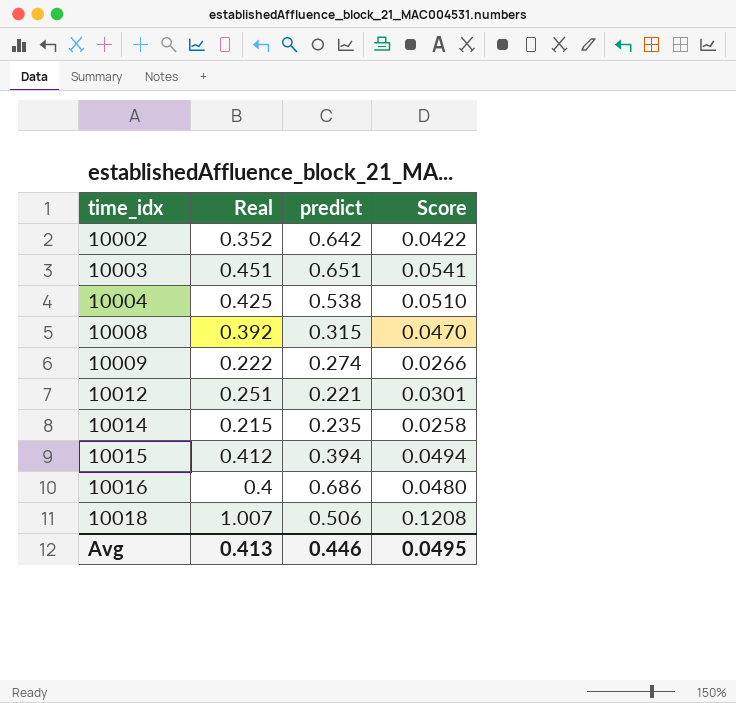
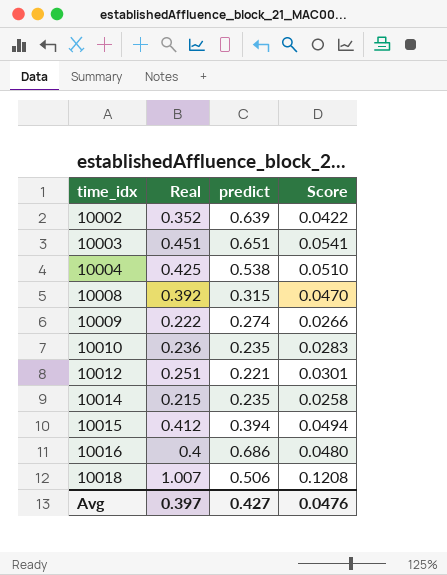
10002 | predict: 0.642 -> 0.639
row 10010: none -> 0.236 | 0.235 | 0.0283
Avg | Real: 0.413 -> 0.397
Avg | predict: 0.446 -> 0.427
Avg | Score: 0.0495 -> 0.0476

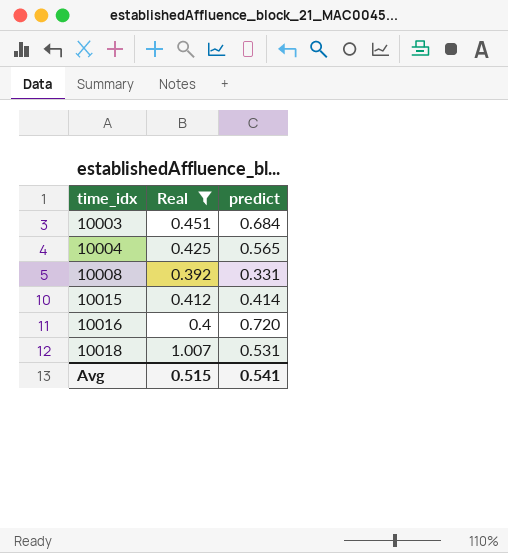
filter: none -> Real >= 0.392
column Score | formula: [Real] * 0.12 -> none
10003 | predict: 0.651 -> 0.684
10004 | predict: 0.538 -> 0.565
10008 | predict: 0.315 -> 0.331
10015 | predict: 0.394 -> 0.414
10016 | predict: 0.686 -> 0.720
10018 | predict: 0.506 -> 0.531
Avg | Real: 0.397 -> 0.515
Avg | predict: 0.427 -> 0.541

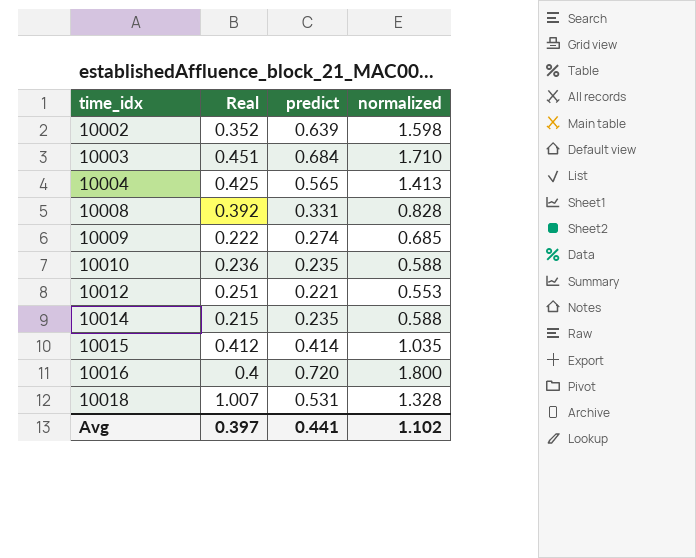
filter: Real >= 0.392 -> none
column normalized | formula: none -> [predict] * 2.5
Avg | Real: 0.515 -> 0.397
Avg | predict: 0.541 -> 0.441

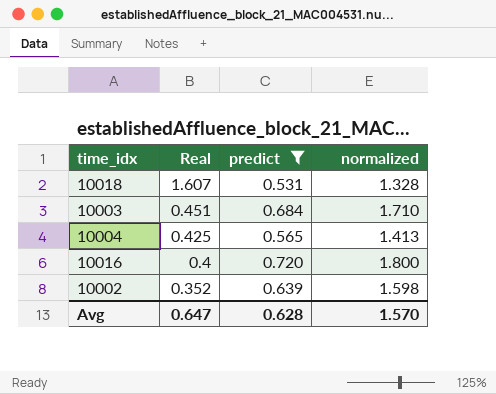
filter: none -> predict >= 0.531
row order: time_idx ascending -> Real descending
10018 | Real: 1.007 -> 1.607
Avg | Real: 0.397 -> 0.647
Avg | predict: 0.441 -> 0.628
Avg | normalized: 1.102 -> 1.570

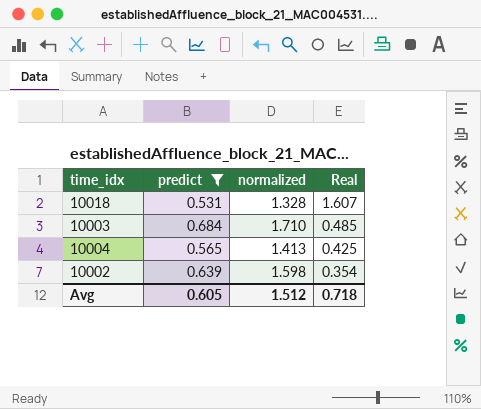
column Real | position: 2 -> 4
row 10016: 0.4 | 0.720 | 1.800 -> none
10003 | Real: 0.451 -> 0.485
10002 | Real: 0.352 -> 0.354
Avg | predict: 0.628 -> 0.605
Avg | normalized: 1.570 -> 1.512
Avg | Real: 0.647 -> 0.718

